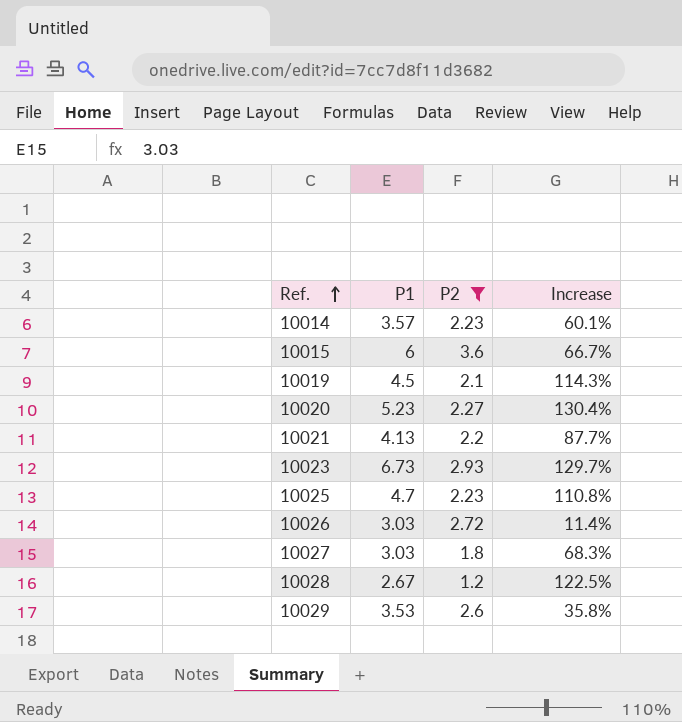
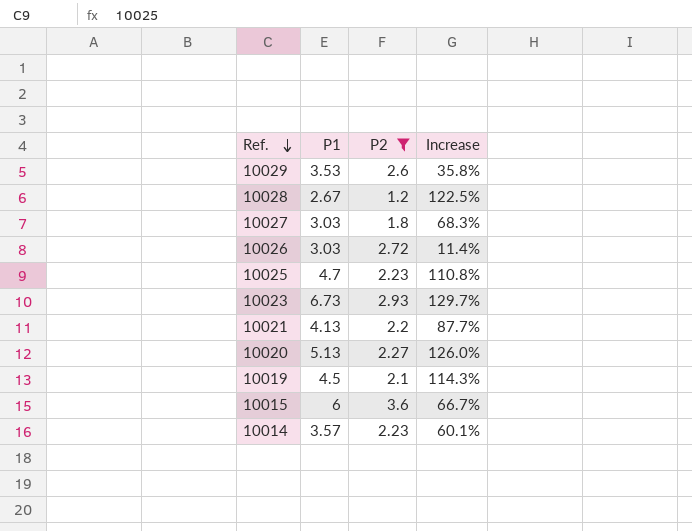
row order: Ref. ascending -> Ref. descending
10020 | P1: 5.23 -> 5.13
10020 | Increase: 130.4% -> 126.0%

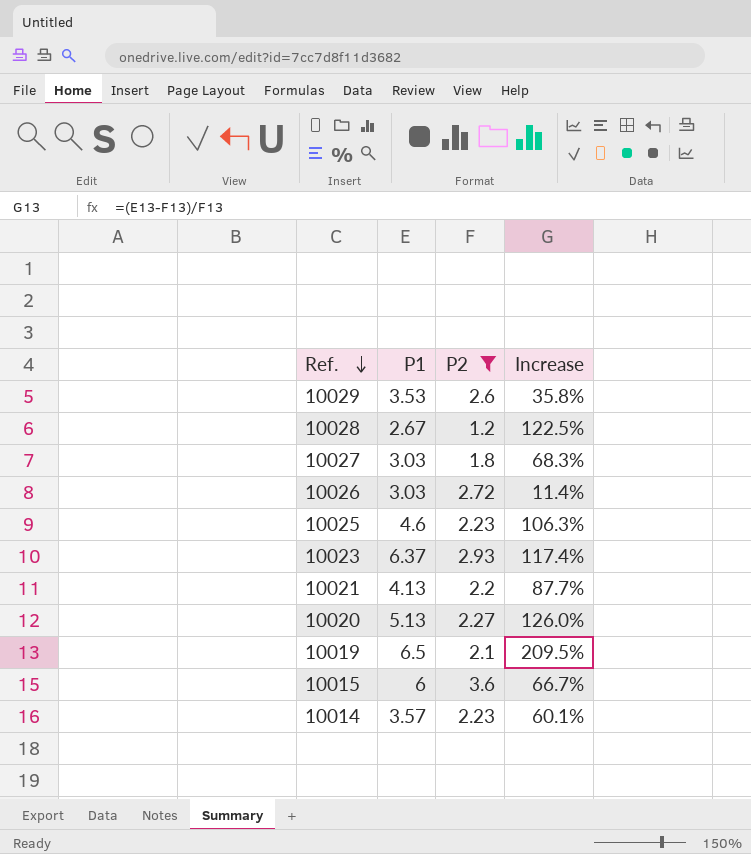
10025 | P1: 4.7 -> 4.6
10025 | Increase: 110.8% -> 106.3%
10023 | P1: 6.73 -> 6.37
10023 | Increase: 129.7% -> 117.4%
10019 | P1: 4.5 -> 6.5
10019 | Increase: 114.3% -> 209.5%

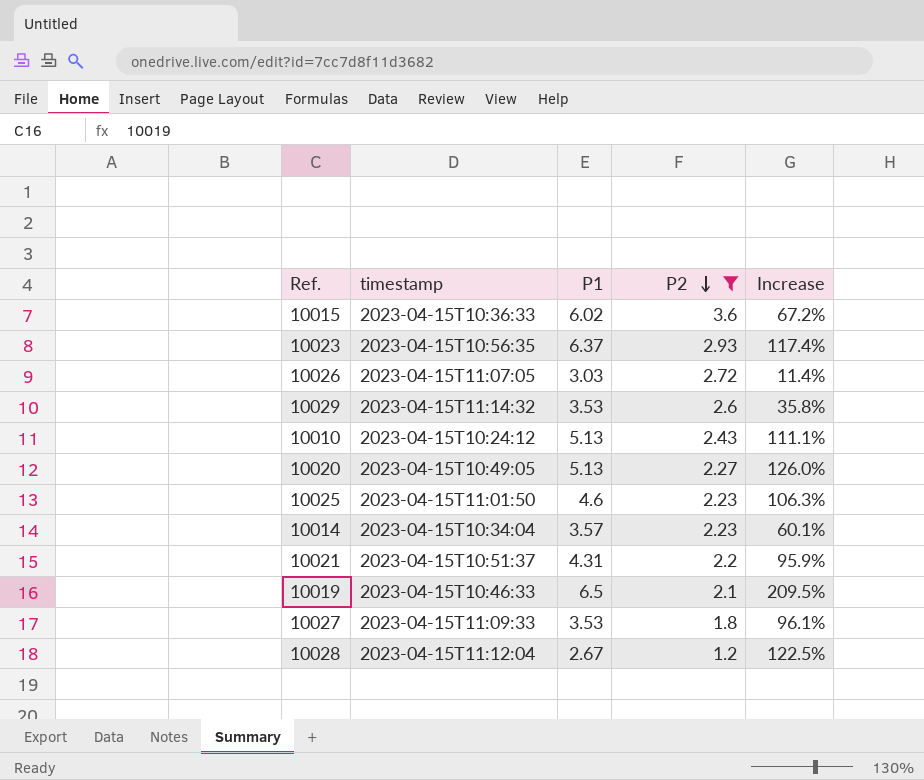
row order: Ref. descending -> P2 descending
column timestamp | position: none -> 2
10015 | P1: 6 -> 6.02
10015 | Increase: 66.7% -> 67.2%
row 10010: none -> 2023-04-15T10:24:12 | 5.13 | 2.43 | 111.1%
10021 | P1: 4.13 -> 4.31
10021 | Increase: 87.7% -> 95.9%
10027 | P1: 3.03 -> 3.53
10027 | Increase: 68.3% -> 96.1%

